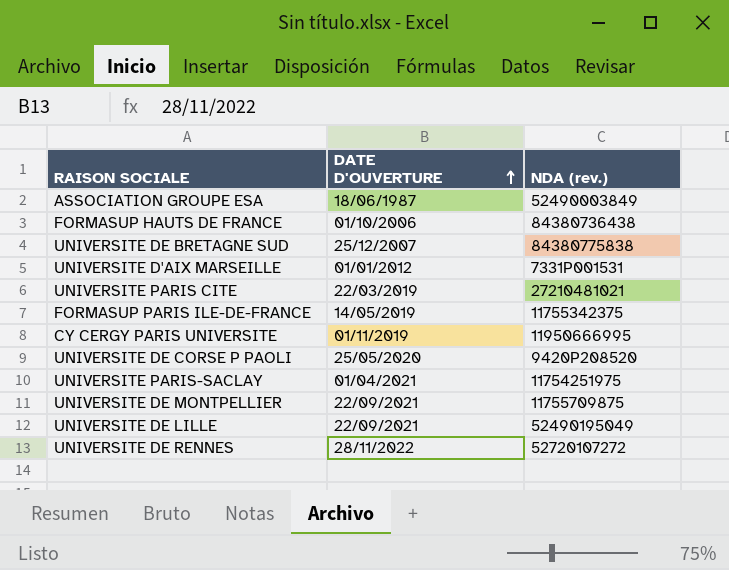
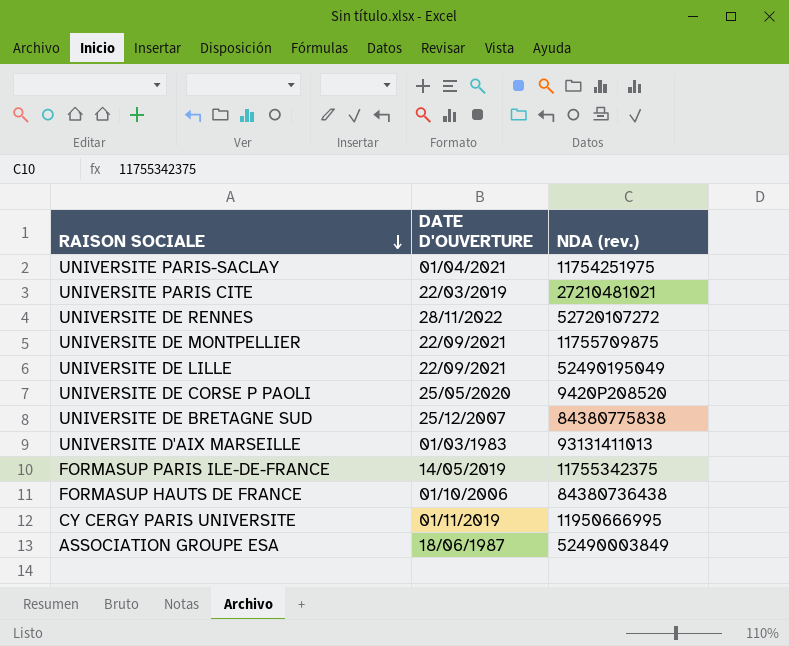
row order: DATE D'OUVERTURE ascending -> RAISON SOCIALE descending
UNIVERSITE D'AIX MARSEILLE | DATE D'OUVERTURE: 01/01/2012 -> 01/03/1983
UNIVERSITE D'AIX MARSEILLE | NDA (rev.): 7331P001531 -> 93131411013

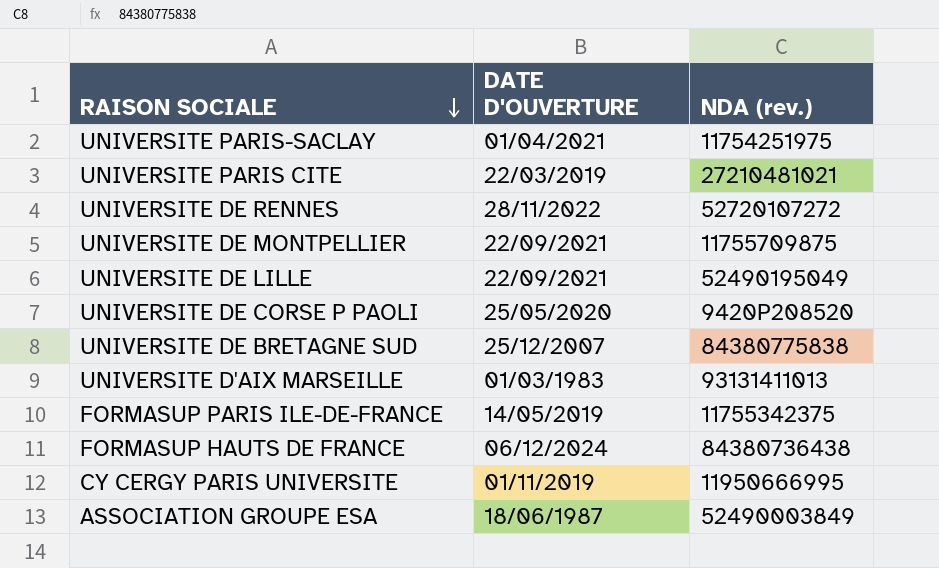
FORMASUP HAUTS DE FRANCE | DATE D'OUVERTURE: 01/10/2006 -> 06/12/2024

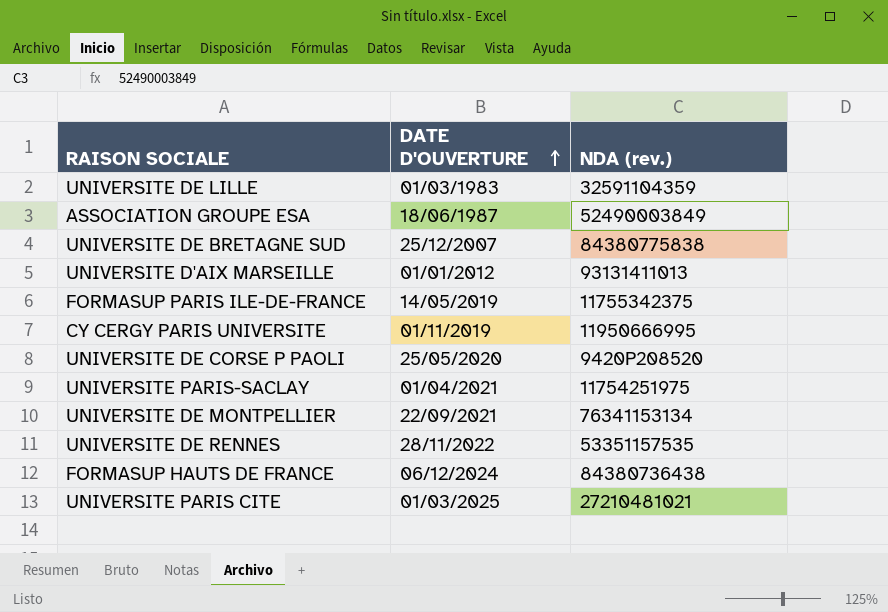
row order: RAISON SOCIALE descending -> DATE D'OUVERTURE ascending
UNIVERSITE DE LILLE | DATE D'OUVERTURE: 22/09/2021 -> 01/03/1983
UNIVERSITE DE LILLE | NDA (rev.): 52490195049 -> 32591104359
UNIVERSITE D'AIX MARSEILLE | DATE D'OUVERTURE: 01/03/1983 -> 01/01/2012
UNIVERSITE DE MONTPELLIER | NDA (rev.): 11755709875 -> 76341153134
UNIVERSITE DE RENNES | NDA (rev.): 52720107272 -> 53351157535
UNIVERSITE PARIS CITE | DATE D'OUVERTURE: 22/03/2019 -> 01/03/2025

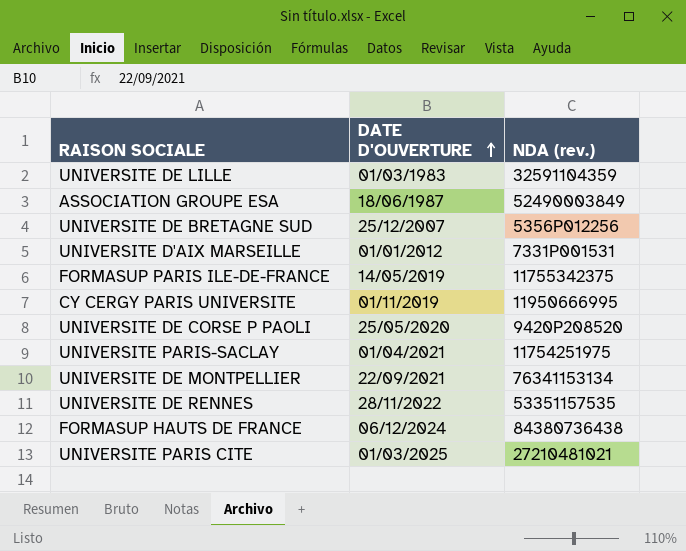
UNIVERSITE DE BRETAGNE SUD | NDA (rev.): 84380775838 -> 5356P012256
UNIVERSITE D'AIX MARSEILLE | NDA (rev.): 93131411013 -> 7331P001531

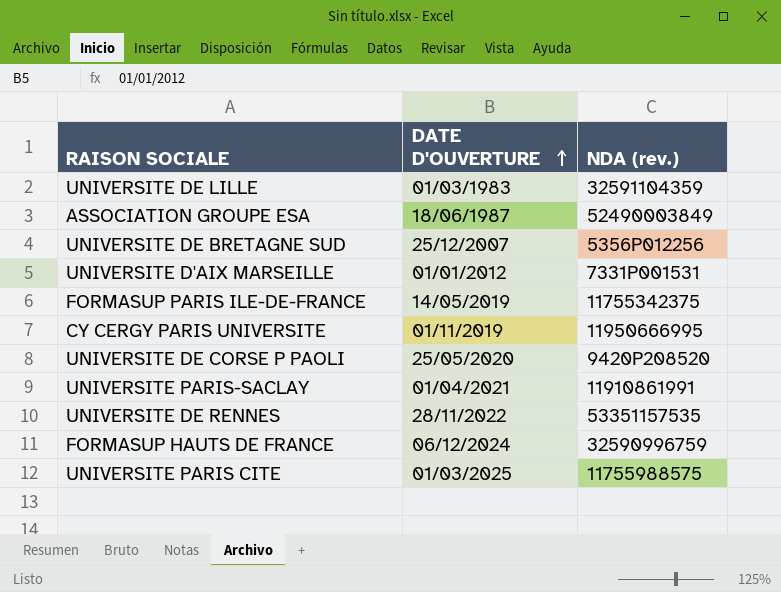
row UNIVERSITE DE MONTPELLIER: 22/09/2021 | 76341153134 -> none
UNIVERSITE PARIS-SACLAY | NDA (rev.): 11754251975 -> 11910861991
FORMASUP HAUTS DE FRANCE | NDA (rev.): 84380736438 -> 32590996759
UNIVERSITE PARIS CITE | NDA (rev.): 27210481021 -> 11755988575

